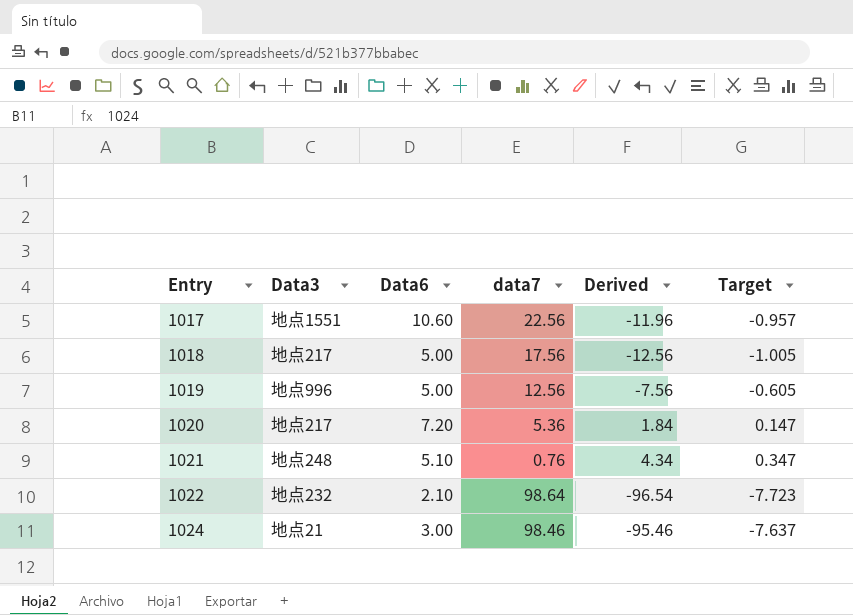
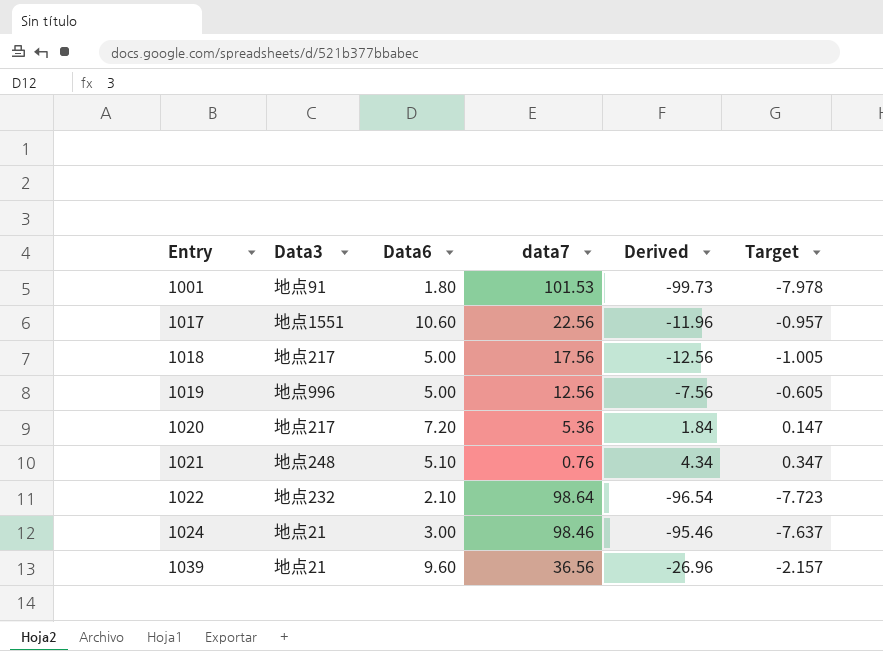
row 1001: none -> 地点91 | 1.80 | 101.53 | -99.73 | -7.978
row 1039: none -> 地点21 | 9.60 | 36.56 | -26.96 | -2.157

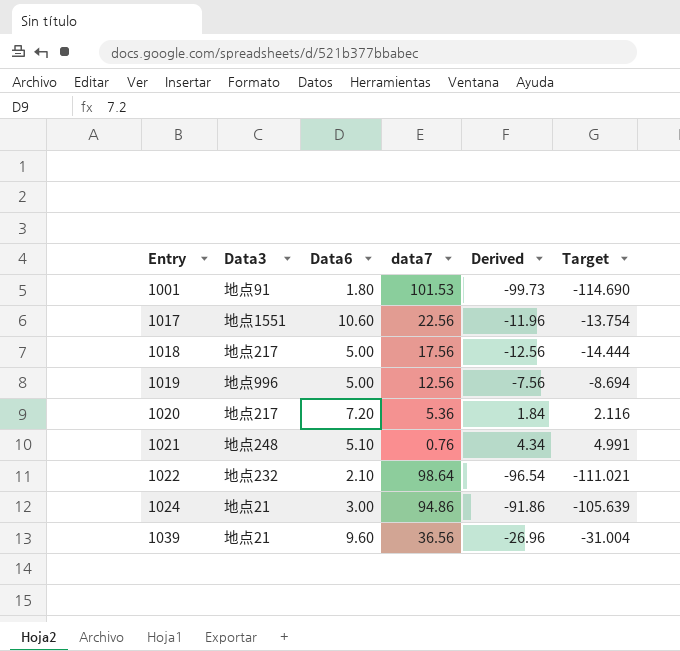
column Target | formula: [Derived] * 0.08 -> [Derived] * 1.15
1024 | data7: 98.46 -> 94.86
1024 | Derived: -95.46 -> -91.86

